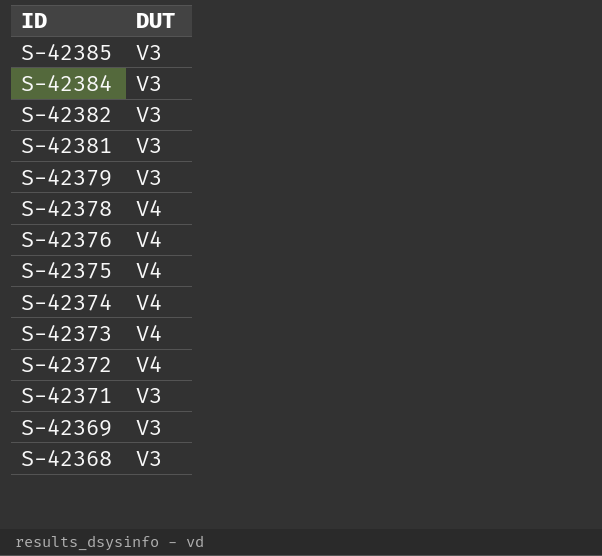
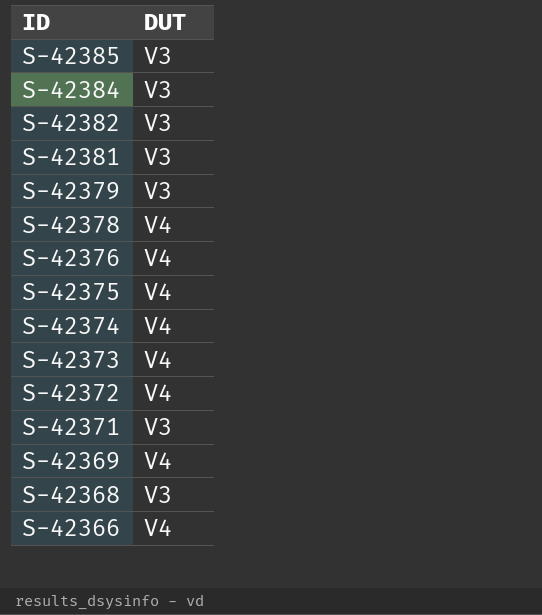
S-42369 | DUT: V3 -> V4
row S-42366: none -> V4

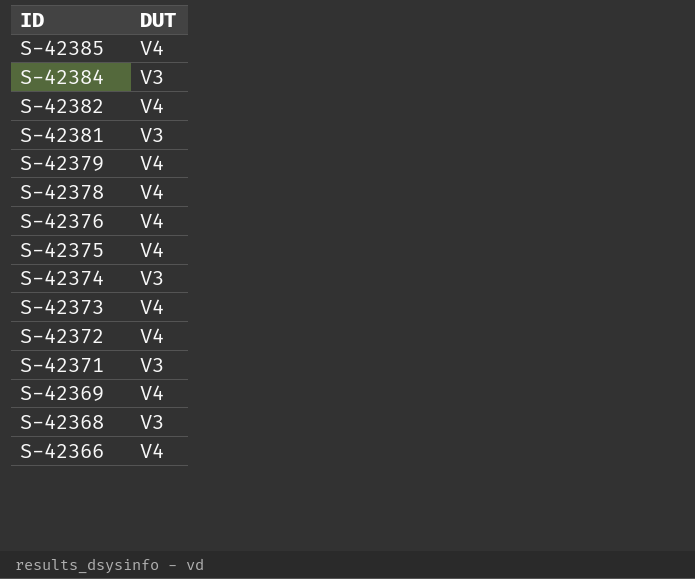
S-42385 | DUT: V3 -> V4
S-42382 | DUT: V3 -> V4
S-42379 | DUT: V3 -> V4
S-42374 | DUT: V4 -> V3

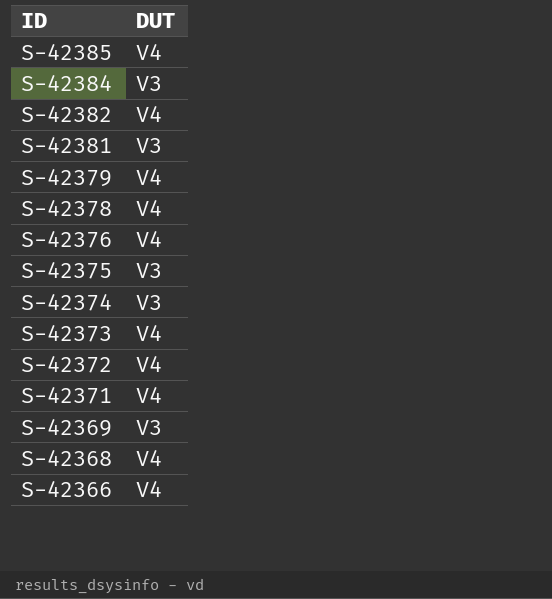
S-42375 | DUT: V4 -> V3
S-42371 | DUT: V3 -> V4
S-42369 | DUT: V4 -> V3
S-42368 | DUT: V3 -> V4

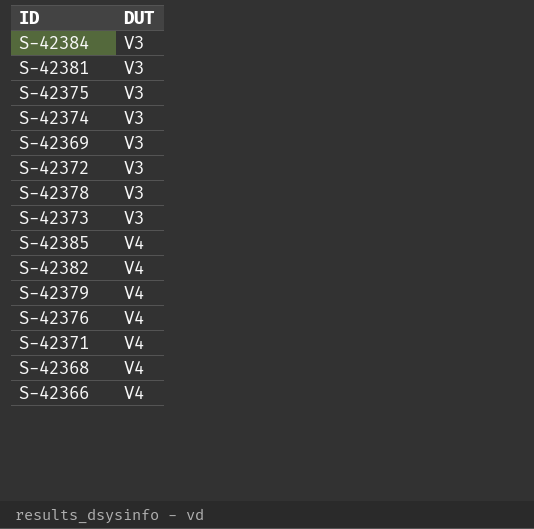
row order: ID descending -> DUT ascending
S-42372 | DUT: V4 -> V3
S-42378 | DUT: V4 -> V3
S-42373 | DUT: V4 -> V3

